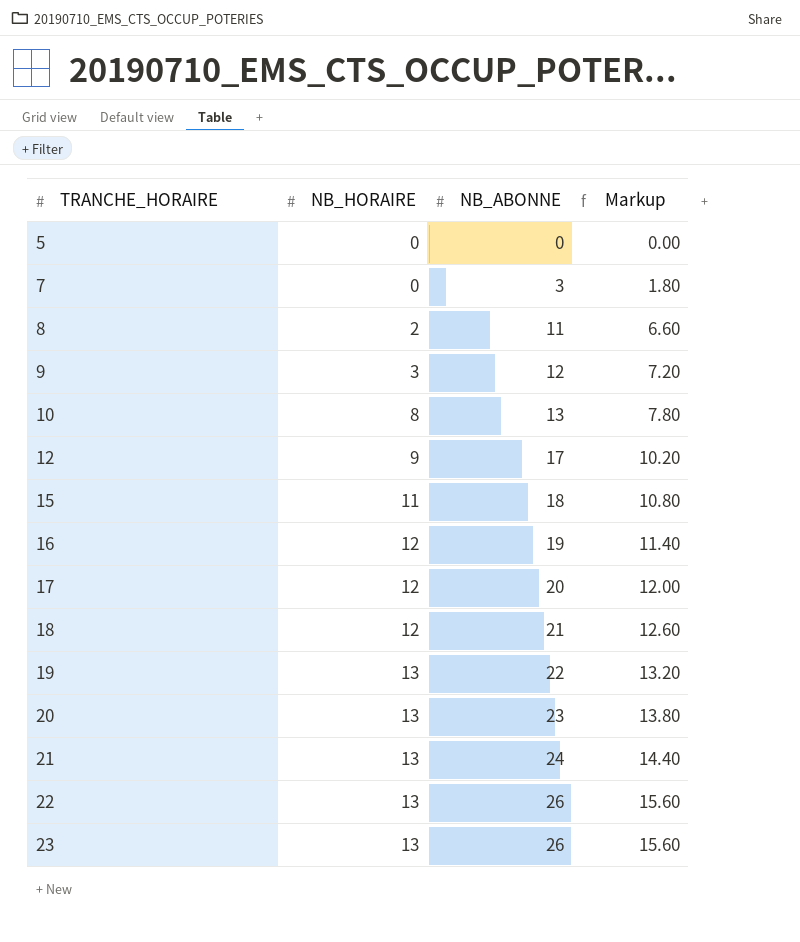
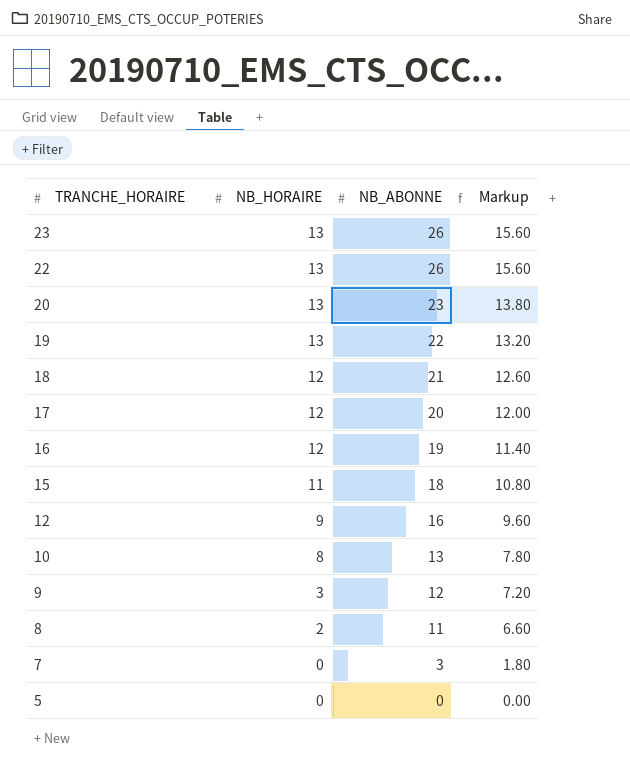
row order: TRANCHE_HORAIRE ascending -> TRANCHE_HORAIRE descending
row 21: 13 | 24 | 14.40 -> none
12 | NB_ABONNE: 17 -> 16
12 | Markup: 10.20 -> 9.60

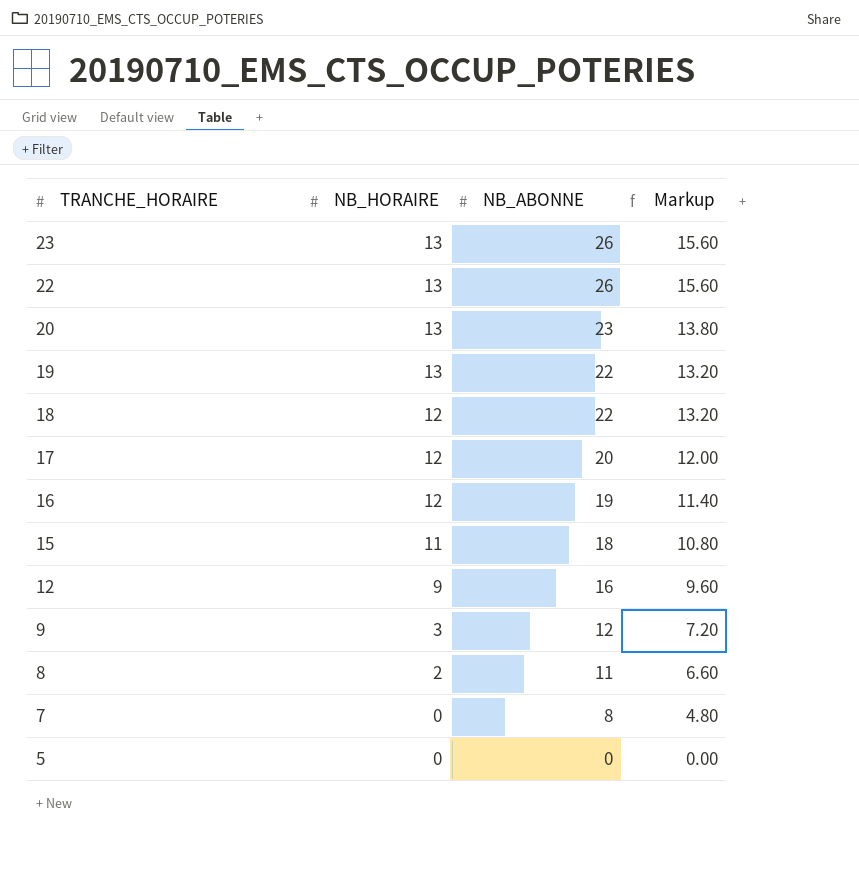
row 10: 8 | 13 | 7.80 -> none
18 | NB_ABONNE: 21 -> 22
18 | Markup: 12.60 -> 13.20
7 | NB_ABONNE: 3 -> 8
7 | Markup: 1.80 -> 4.80

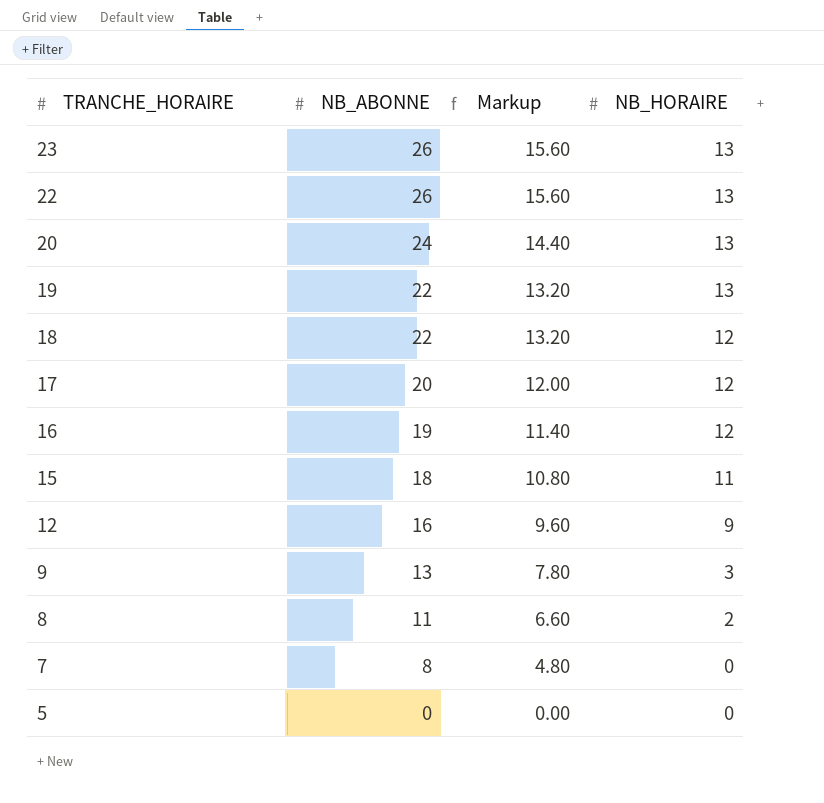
column NB_HORAIRE | position: 2 -> 4
20 | NB_ABONNE: 23 -> 24
20 | Markup: 13.80 -> 14.40
9 | NB_ABONNE: 12 -> 13
9 | Markup: 7.20 -> 7.80

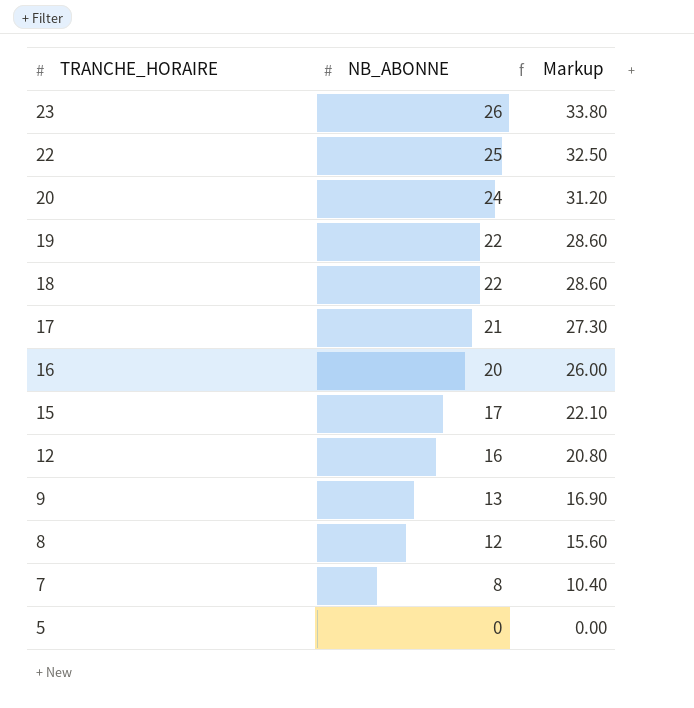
column NB_HORAIRE | position: 4 -> none
column Markup | formula: [NB_ABONNE] * 0.6 -> [NB_ABONNE] * 1.3
22 | NB_ABONNE: 26 -> 25
17 | NB_ABONNE: 20 -> 21
16 | NB_ABONNE: 19 -> 20
15 | NB_ABONNE: 18 -> 17
8 | NB_ABONNE: 11 -> 12

